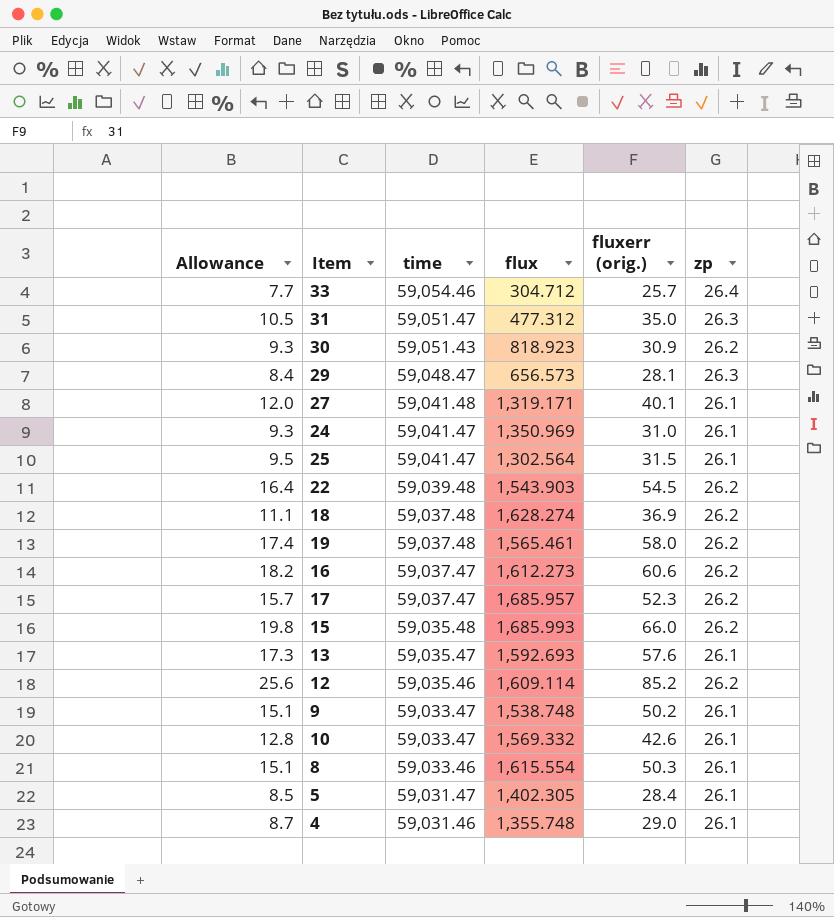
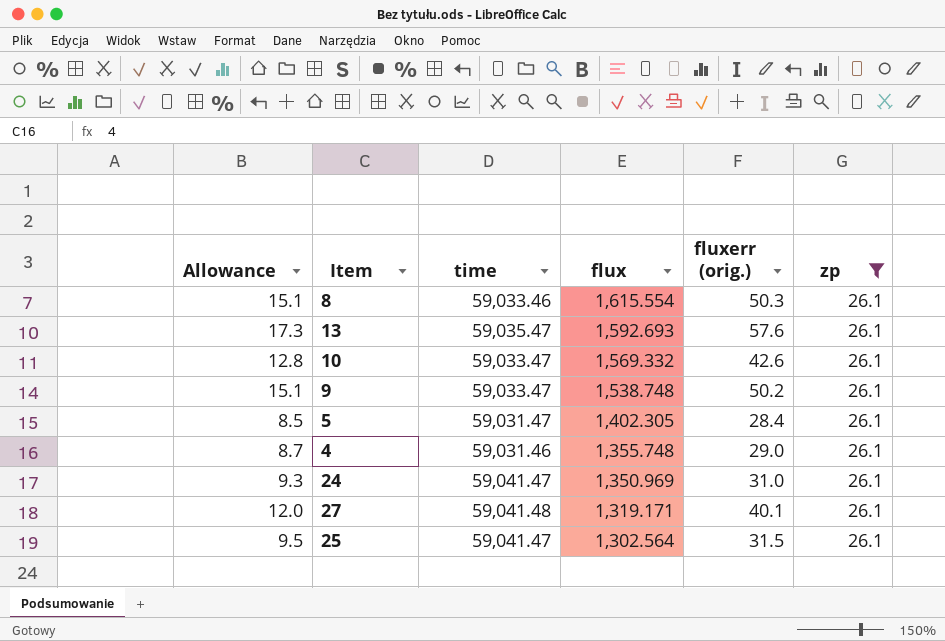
filter: none -> zp = 26.1
row order: time descending -> flux descending

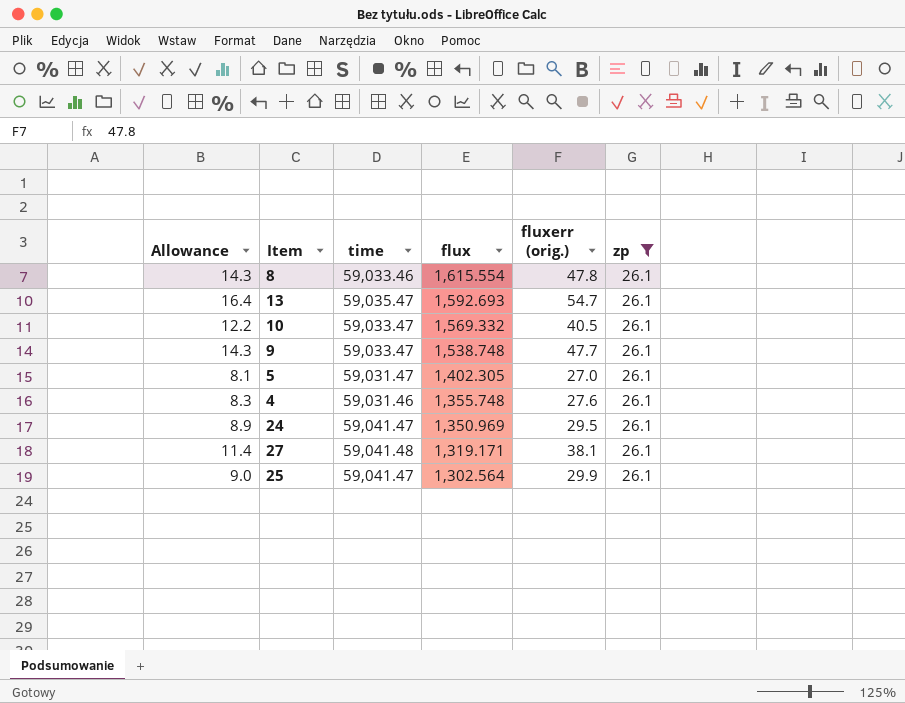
8 | Allowance: 15.1 -> 14.3
8 | fluxerr (orig.): 50.3 -> 47.8
13 | Allowance: 17.3 -> 16.4
13 | fluxerr (orig.): 57.6 -> 54.7
10 | Allowance: 12.8 -> 12.2
10 | fluxerr (orig.): 42.6 -> 40.5
9 | Allowance: 15.1 -> 14.3
9 | fluxerr (orig.): 50.2 -> 47.7
5 | Allowance: 8.5 -> 8.1
5 | fluxerr (orig.): 28.4 -> 27.0
4 | Allowance: 8.7 -> 8.3
4 | fluxerr (orig.): 29.0 -> 27.6
24 | Allowance: 9.3 -> 8.9
24 | fluxerr (orig.): 31.0 -> 29.5
27 | Allowance: 12.0 -> 11.4
27 | fluxerr (orig.): 40.1 -> 38.1
25 | Allowance: 9.5 -> 9.0
25 | fluxerr (orig.): 31.5 -> 29.9

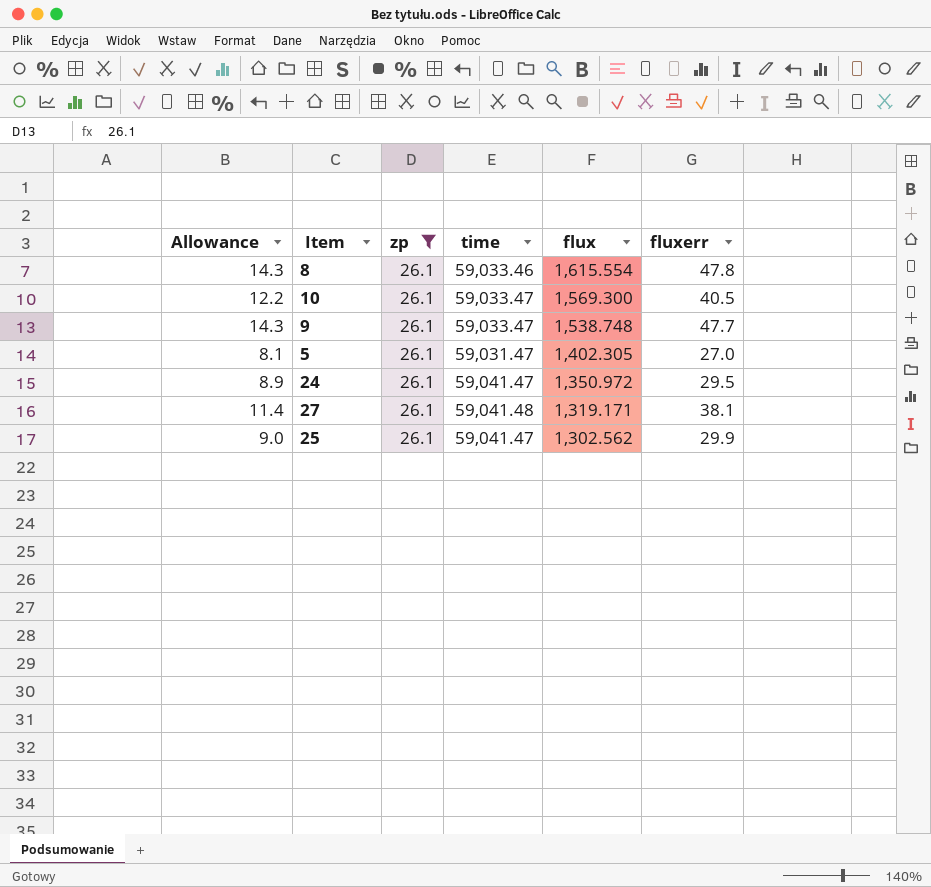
column zp | position: 6 -> 3
column name: fluxerr (orig.) -> fluxerr
row 13: 16.4 | 59,035.47 | 1,592.693 | 54.7 | 26.1 -> none
row 4: 8.3 | 59,031.46 | 1,355.748 | 27.6 | 26.1 -> none
10 | flux: 1,569.332 -> 1,569.300
24 | flux: 1,350.969 -> 1,350.972
25 | flux: 1,302.564 -> 1,302.562

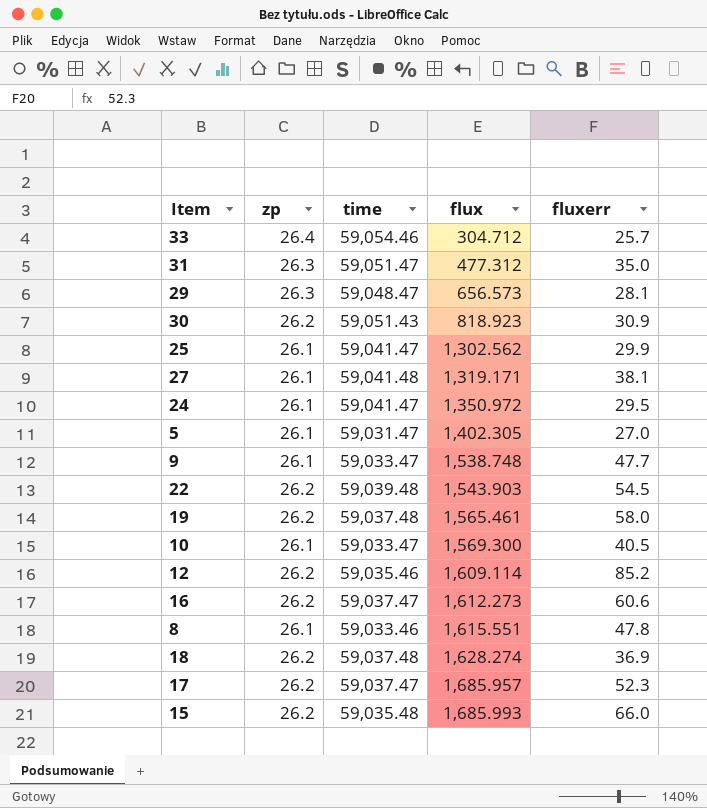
filter: zp = 26.1 -> none
row order: flux descending -> flux ascending
column Allowance | formula: [fluxerr] * 0.3 -> none
8 | flux: 1,615.554 -> 1,615.551

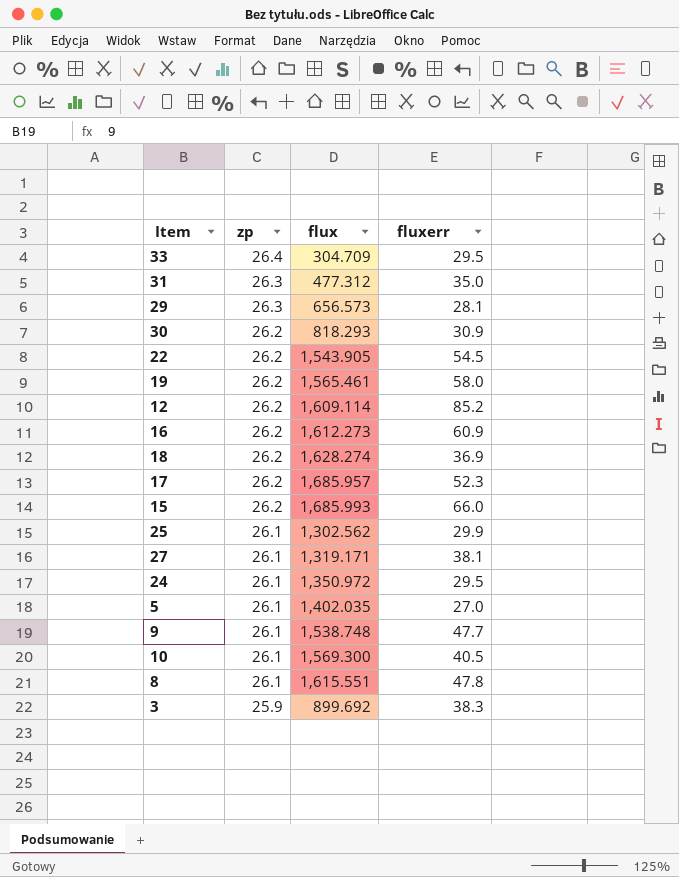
row order: flux ascending -> zp descending
column time | position: 3 -> none
33 | flux: 304.712 -> 304.709
33 | fluxerr: 25.7 -> 29.5
30 | flux: 818.923 -> 818.293
22 | flux: 1,543.903 -> 1,543.905
16 | fluxerr: 60.6 -> 60.9
5 | flux: 1,402.305 -> 1,402.035
row 3: none -> 25.9 | 899.692 | 38.3

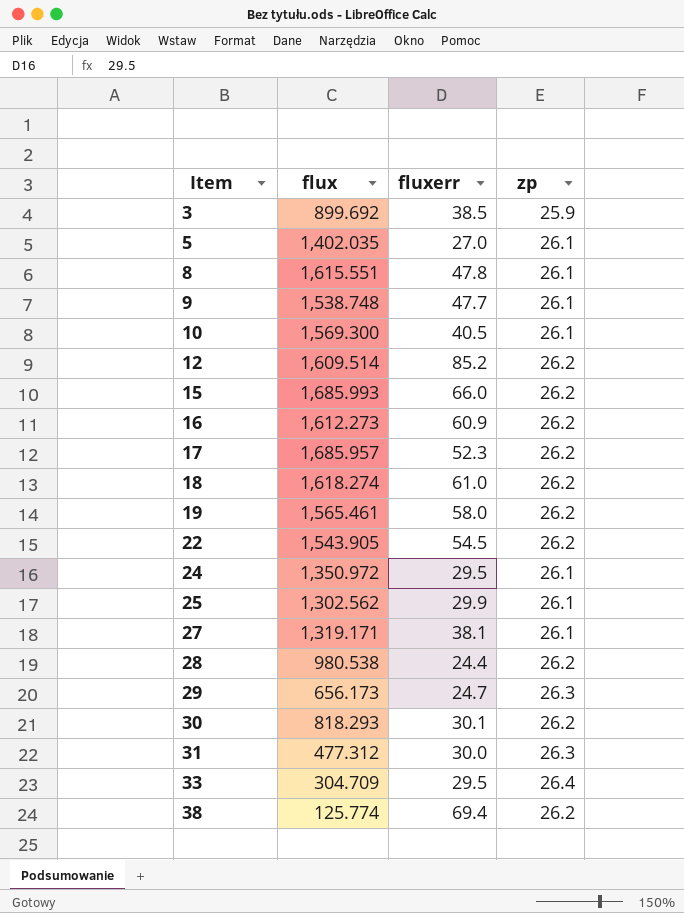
row order: zp descending -> Item ascending
column zp | position: 2 -> 4
3 | fluxerr: 38.3 -> 38.5
12 | flux: 1,609.114 -> 1,609.514
18 | flux: 1,628.274 -> 1,618.274
18 | fluxerr: 36.9 -> 61.0
row 28: none -> 980.538 | 24.4 | 26.2
29 | flux: 656.573 -> 656.173
29 | fluxerr: 28.1 -> 24.7
30 | fluxerr: 30.9 -> 30.1
31 | fluxerr: 35.0 -> 30.0
row 38: none -> 125.774 | 69.4 | 26.2

